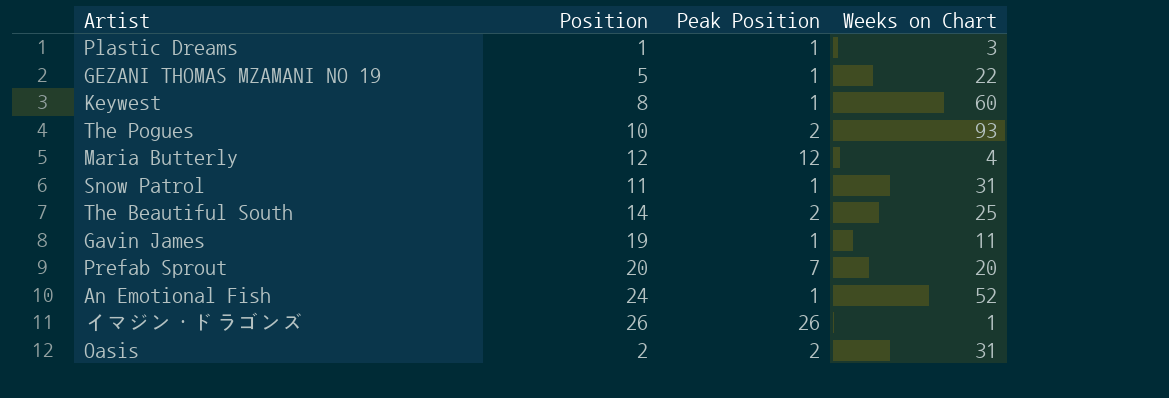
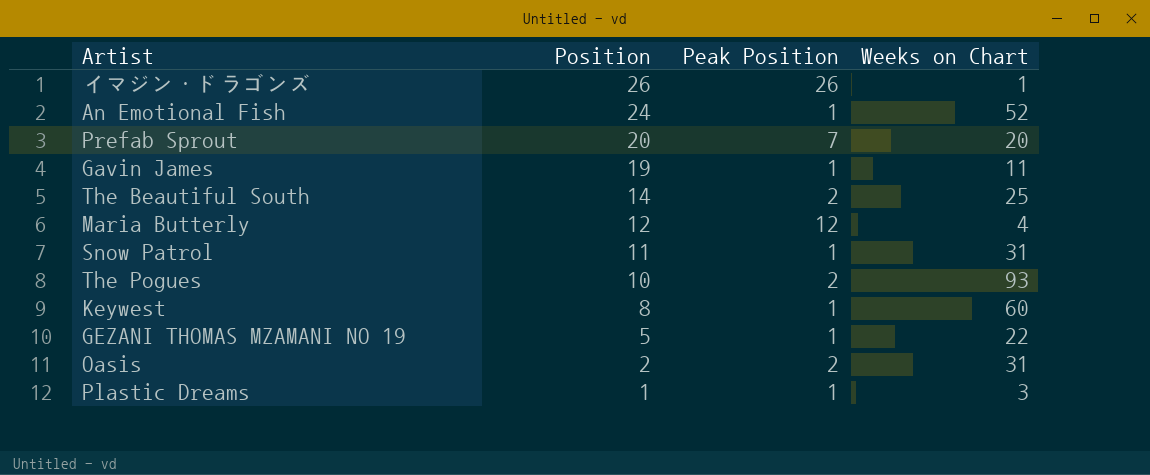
row order: none -> Position descending

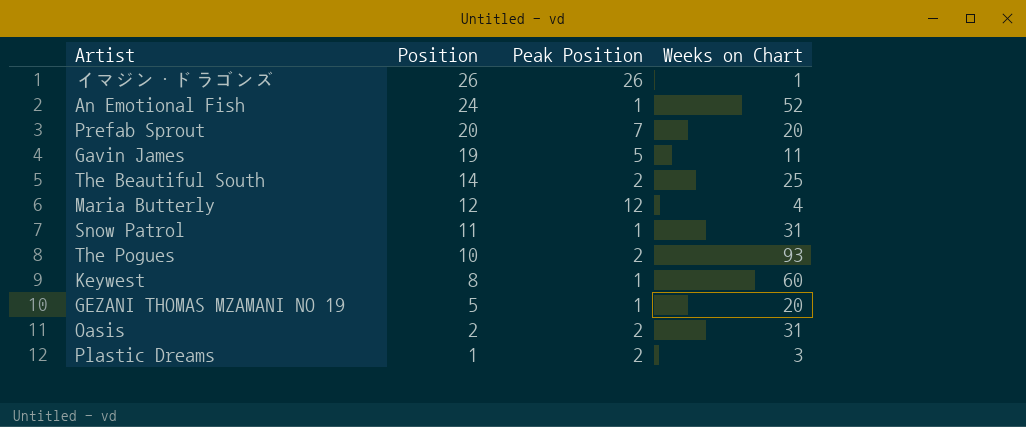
Gavin James | Peak Position: 1 -> 5
GEZANI THOMAS MZAMANI NO 19 | Weeks on Chart: 22 -> 20
Plastic Dreams | Peak Position: 1 -> 2

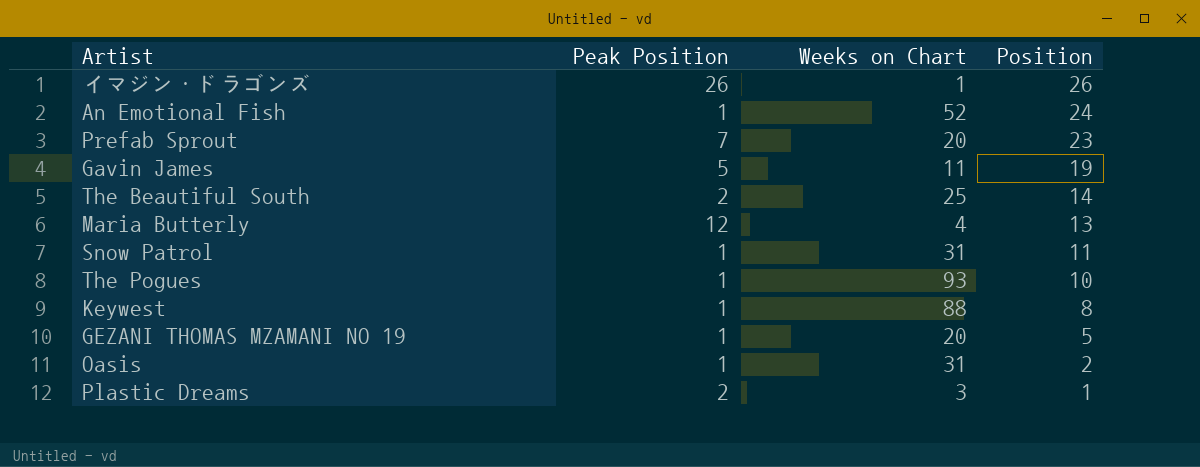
column Position | position: 2 -> 4
Prefab Sprout | Position: 20 -> 23
Maria Butterly | Position: 12 -> 13
The Pogues | Peak Position: 2 -> 1
Keywest | Weeks on Chart: 60 -> 88
Oasis | Peak Position: 2 -> 1

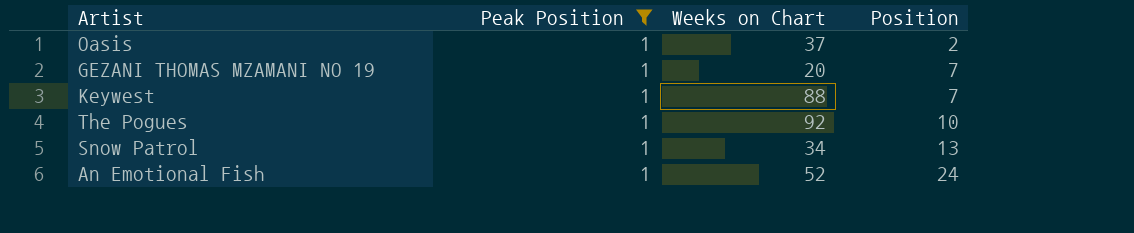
filter: none -> Peak Position = 1
row order: Position descending -> Position ascending
Oasis | Weeks on Chart: 31 -> 37
GEZANI THOMAS MZAMANI NO 19 | Position: 5 -> 7
Keywest | Position: 8 -> 7
The Pogues | Weeks on Chart: 93 -> 92
Snow Patrol | Weeks on Chart: 31 -> 34
Snow Patrol | Position: 11 -> 13

